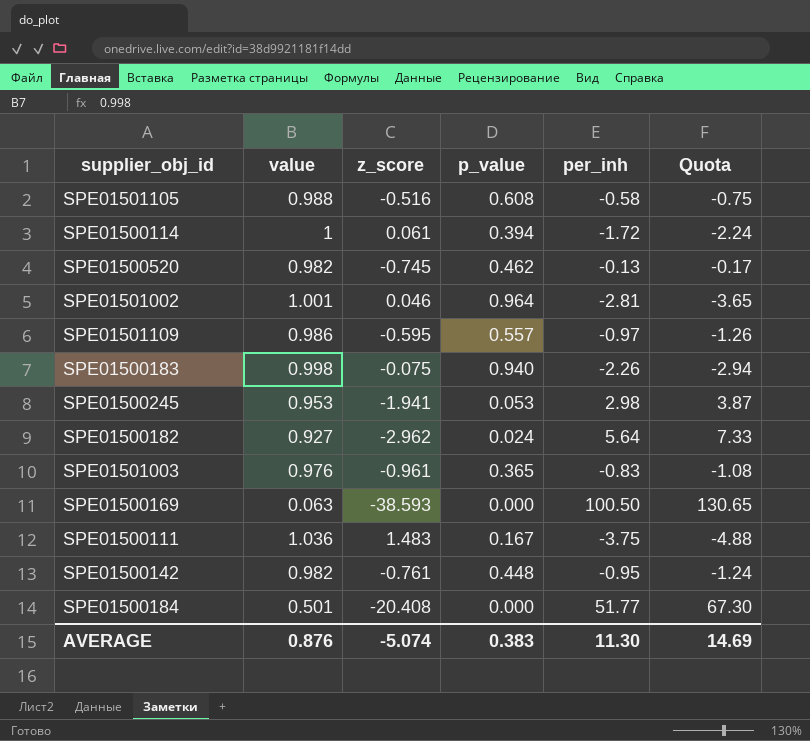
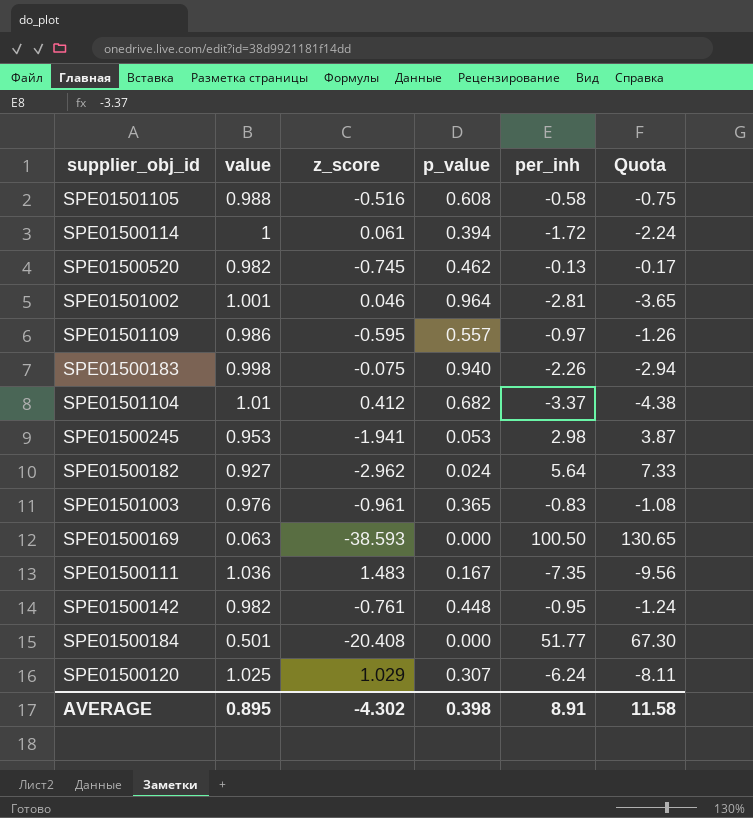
row SPE01501104: none -> 1.01 | 0.412 | 0.682 | -3.37 | -4.38
SPE01500111 | per_inh: -3.75 -> -7.35
SPE01500111 | Quota: -4.88 -> -9.56
row SPE01500120: none -> 1.025 | 1.029 | 0.307 | -6.24 | -8.11
AVERAGE | value: 0.876 -> 0.895
AVERAGE | z_score: -5.074 -> -4.302
AVERAGE | p_value: 0.383 -> 0.398
AVERAGE | per_inh: 11.30 -> 8.91
AVERAGE | Quota: 14.69 -> 11.58

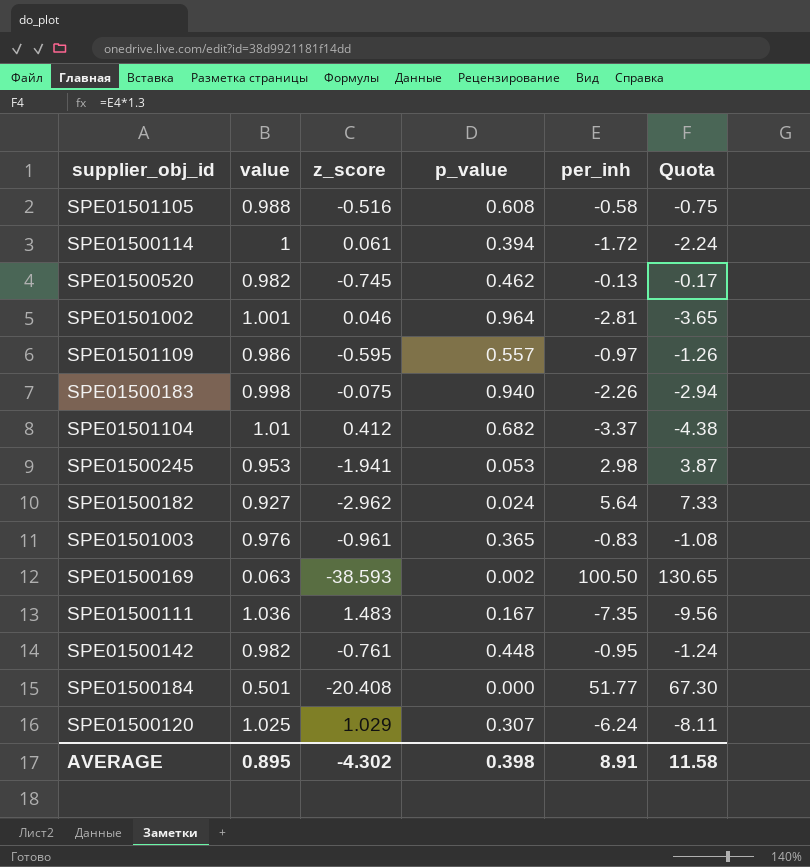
SPE01500169 | p_value: 0.000 -> 0.002

